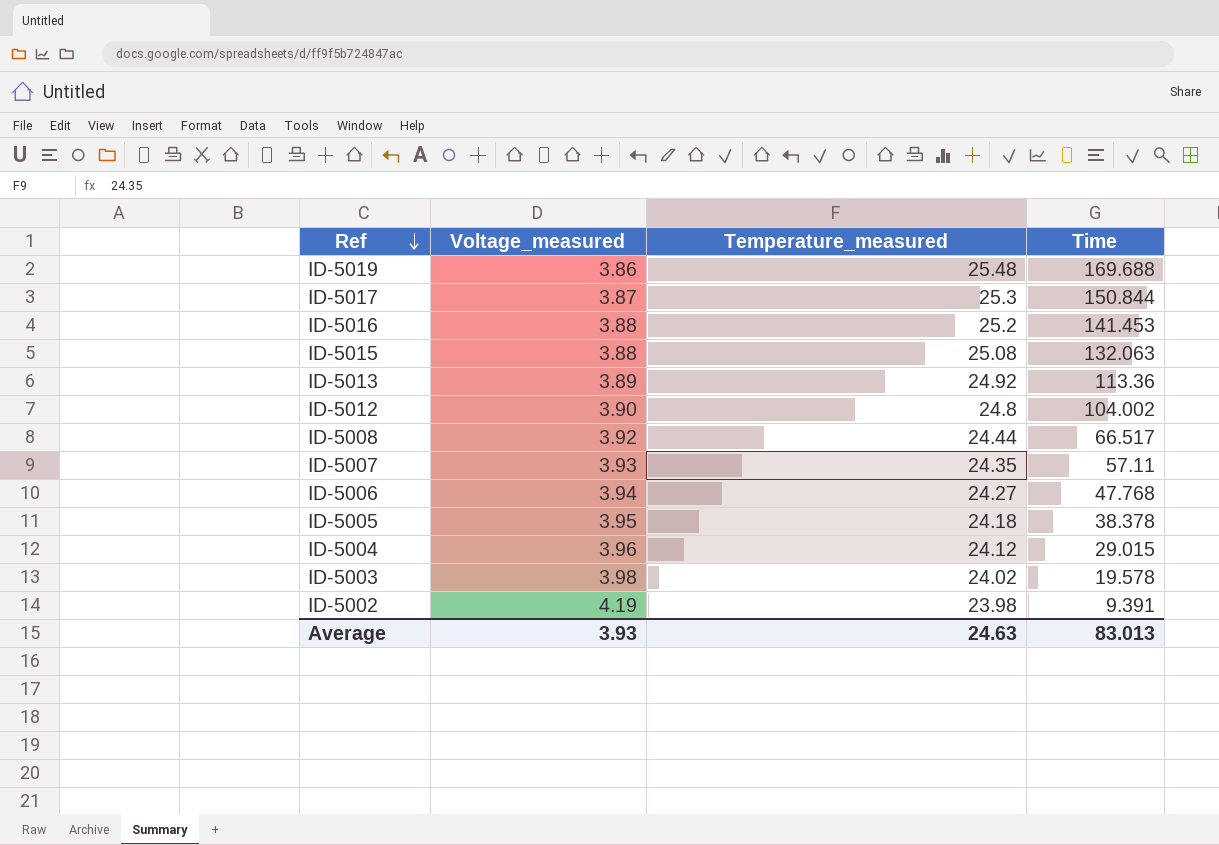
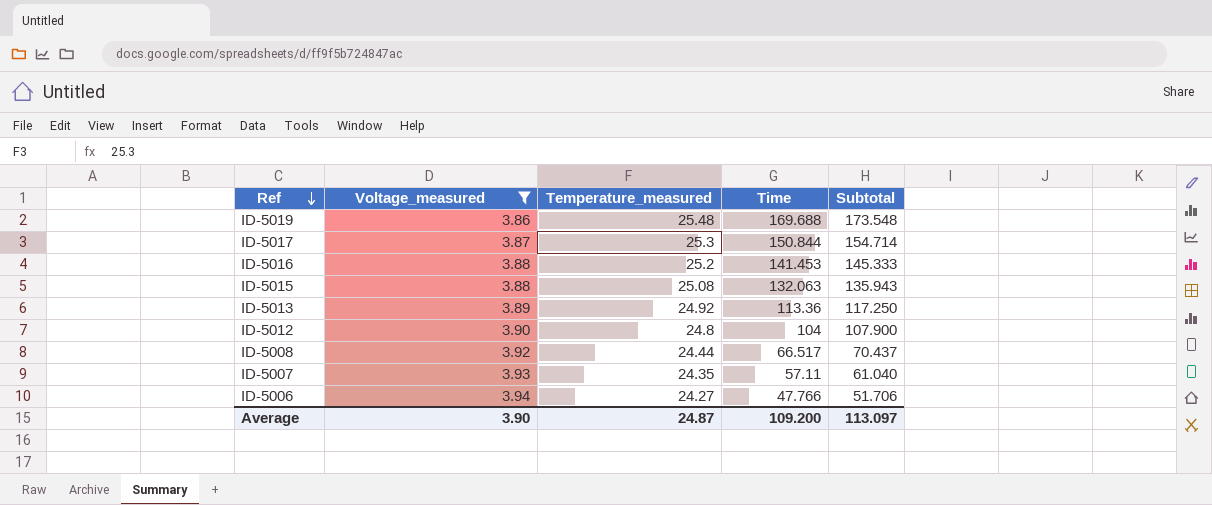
filter: none -> Voltage_measured <= 3.94
column Subtotal | formula: none -> [Voltage_measured] + [Time]
ID-5012 | Time: 104.002 -> 104
ID-5006 | Time: 47.768 -> 47.766
Average | Voltage_measured: 3.93 -> 3.90
Average | Temperature_measured: 24.63 -> 24.87
Average | Time: 83.013 -> 109.200

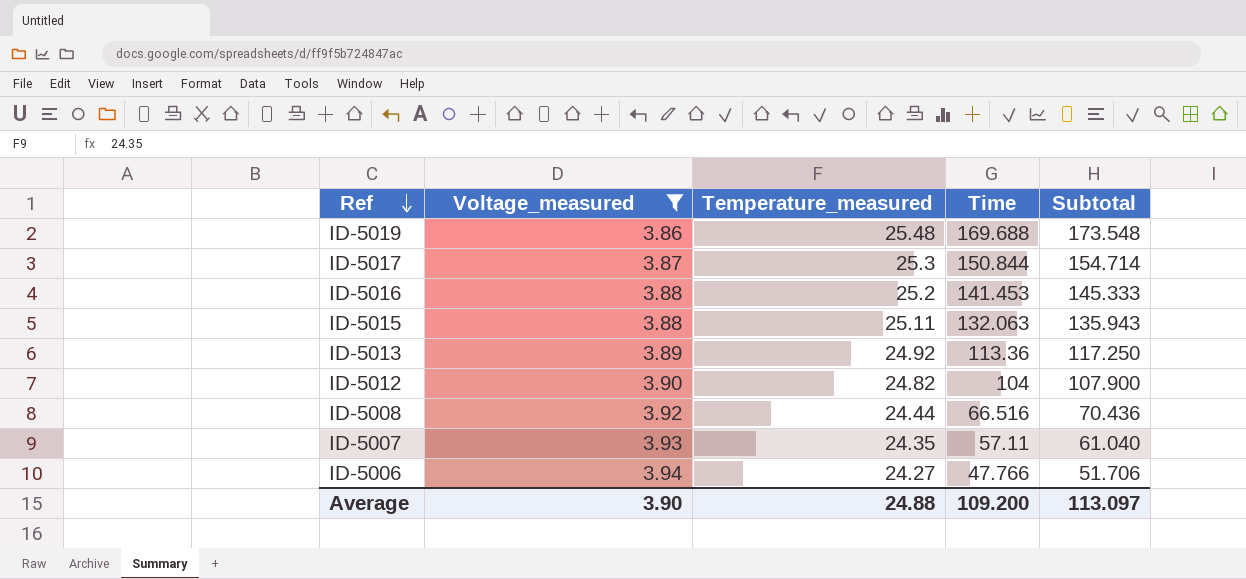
ID-5015 | Temperature_measured: 25.08 -> 25.11
ID-5012 | Temperature_measured: 24.8 -> 24.82
ID-5008 | Time: 66.517 -> 66.516
ID-5008 | Subtotal: 70.437 -> 70.436
Average | Temperature_measured: 24.87 -> 24.88

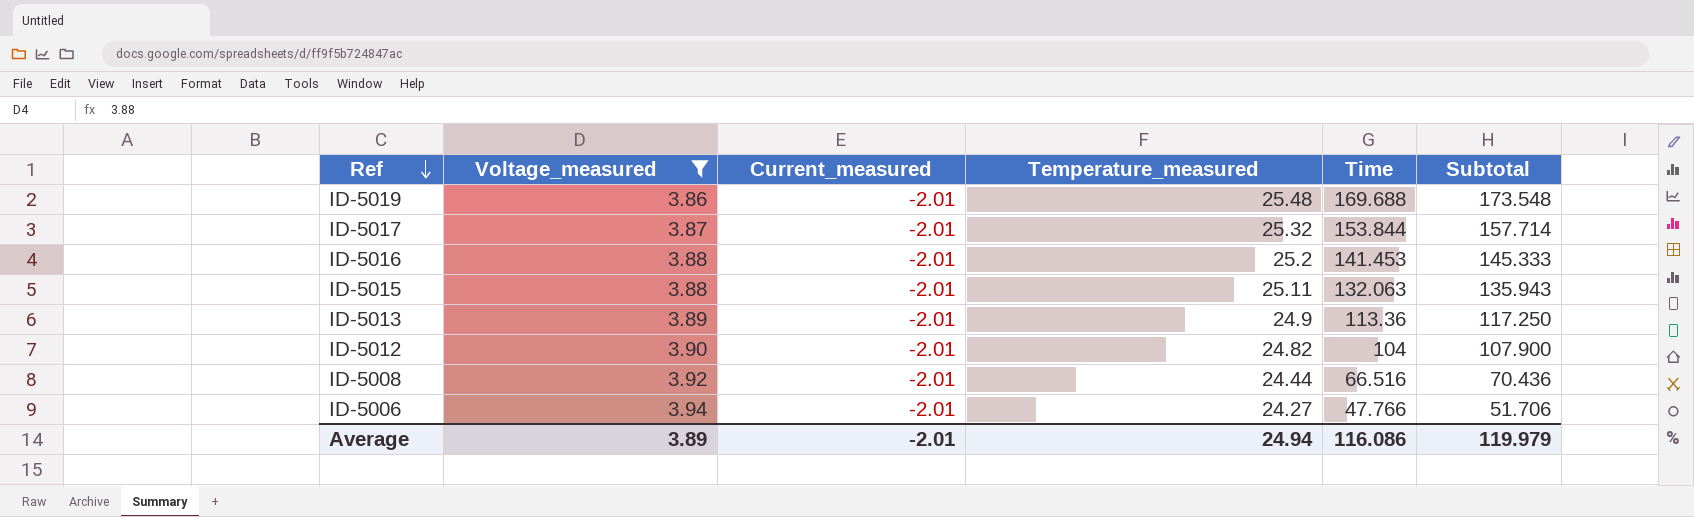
column Current_measured | position: none -> 3
row ID-5007: 3.93 | 24.35 | 57.11 | 61.040 -> none
ID-5017 | Temperature_measured: 25.3 -> 25.32
ID-5017 | Time: 150.844 -> 153.844
ID-5017 | Subtotal: 154.714 -> 157.714
ID-5013 | Temperature_measured: 24.92 -> 24.9
Average | Voltage_measured: 3.90 -> 3.89
Average | Temperature_measured: 24.88 -> 24.94
Average | Time: 109.200 -> 116.086
Average | Subtotal: 113.097 -> 119.979

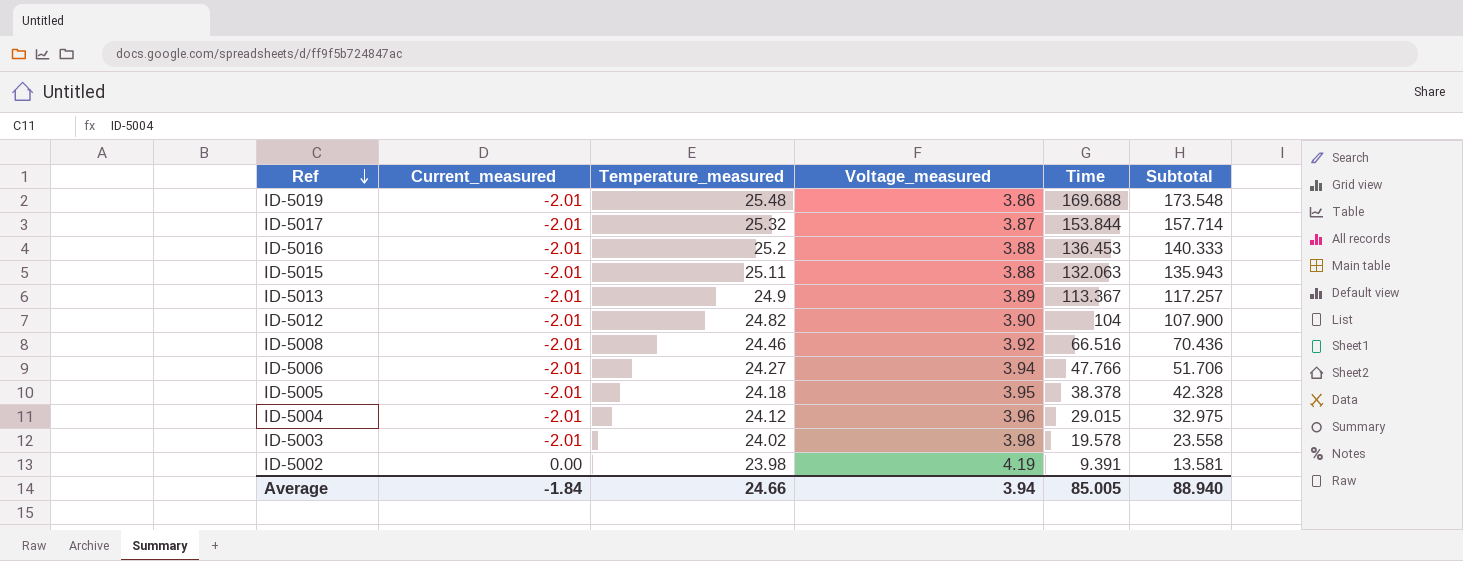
filter: Voltage_measured <= 3.94 -> none
column Voltage_measured | position: 2 -> 4
ID-5016 | Time: 141.453 -> 136.453
ID-5016 | Subtotal: 145.333 -> 140.333
ID-5013 | Time: 113.36 -> 113.367
ID-5013 | Subtotal: 117.250 -> 117.257
ID-5008 | Temperature_measured: 24.44 -> 24.46
Average | Current_measured: -2.01 -> -1.84
Average | Temperature_measured: 24.94 -> 24.66
Average | Voltage_measured: 3.89 -> 3.94
Average | Time: 116.086 -> 85.005
Average | Subtotal: 119.979 -> 88.940

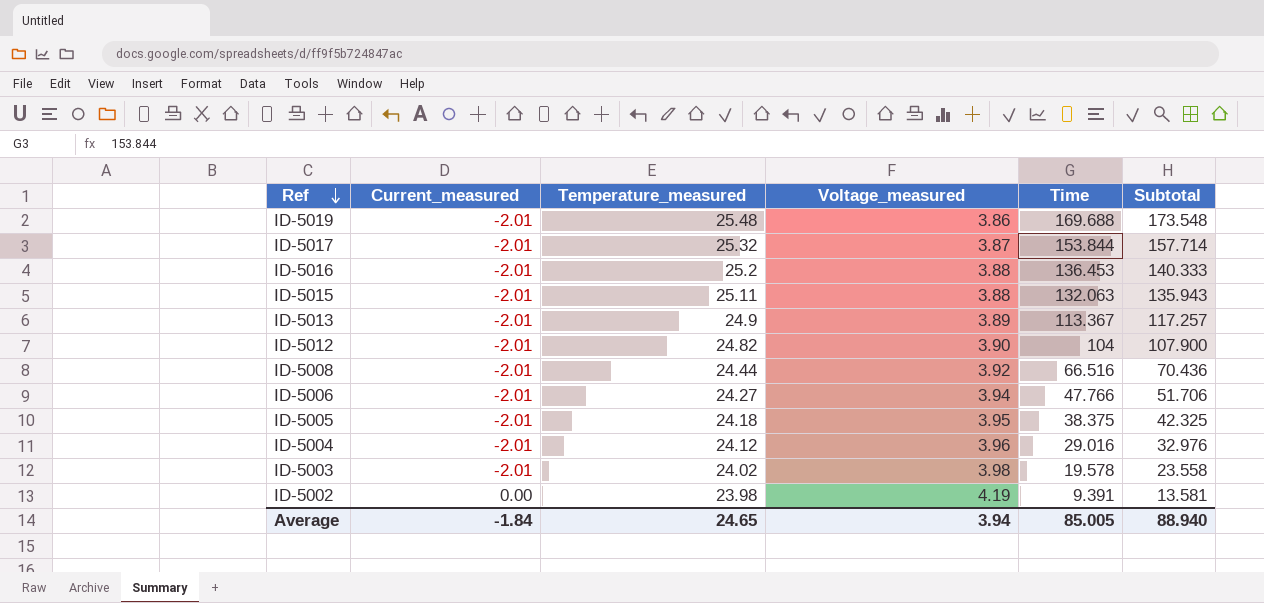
ID-5008 | Temperature_measured: 24.46 -> 24.44
ID-5005 | Time: 38.378 -> 38.375
ID-5005 | Subtotal: 42.328 -> 42.325
ID-5004 | Time: 29.015 -> 29.016
ID-5004 | Subtotal: 32.975 -> 32.976
Average | Temperature_measured: 24.66 -> 24.65

